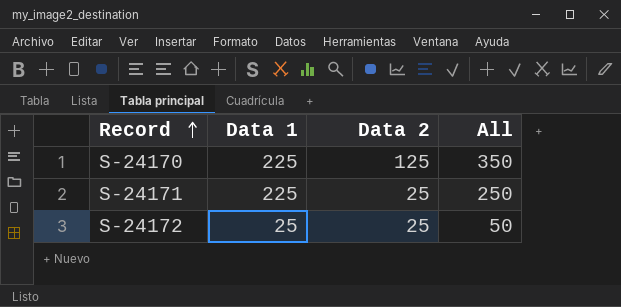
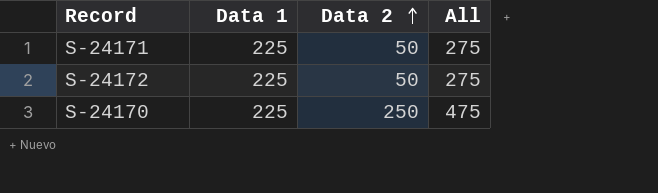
row order: Record ascending -> Data 2 ascending
S-24171 | Data 2: 25 -> 50
S-24171 | All: 250 -> 275
S-24172 | Data 1: 25 -> 225
S-24172 | Data 2: 25 -> 50
S-24172 | All: 50 -> 275
S-24170 | Data 2: 125 -> 250
S-24170 | All: 350 -> 475

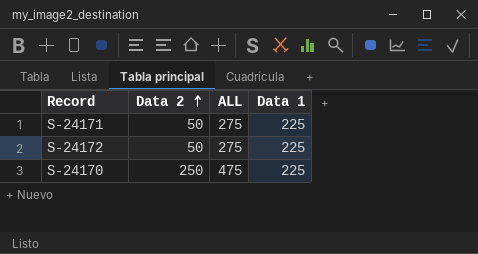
column name: All -> ALL
column Data 1 | position: 2 -> 4

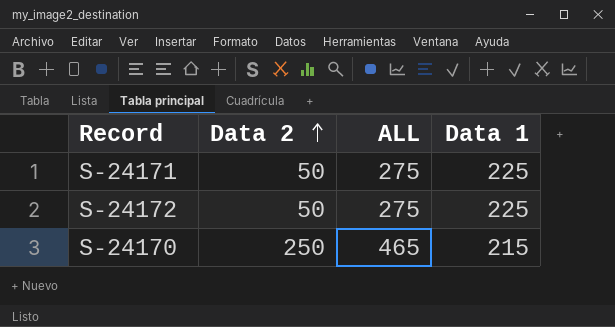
S-24170 | ALL: 475 -> 465
S-24170 | Data 1: 225 -> 215

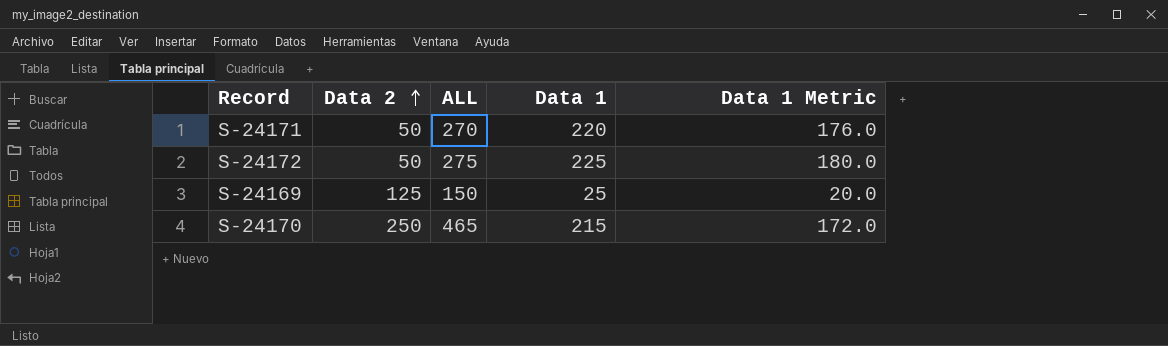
column Data 1 Metric | formula: none -> [Data 1] * 0.8
S-24171 | ALL: 275 -> 270
S-24171 | Data 1: 225 -> 220
row S-24169: none -> 125 | 150 | 25 | 20.0

